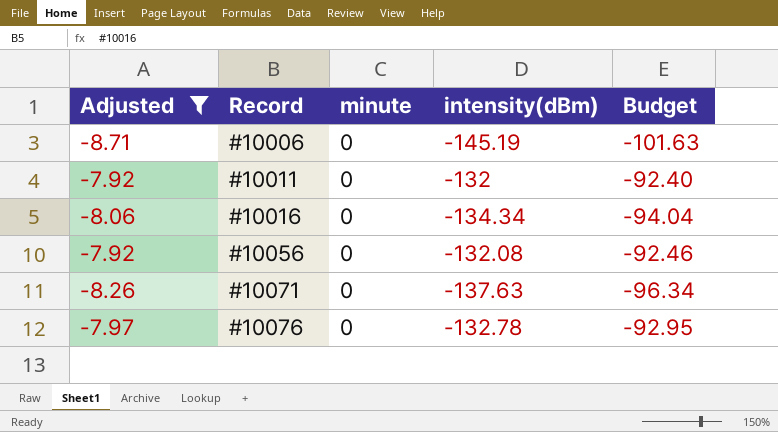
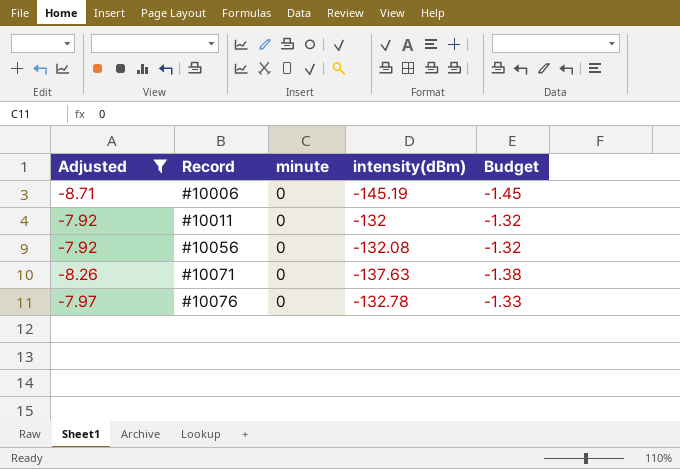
column Budget | formula: [intensity(dBm)] * 0.7 -> [intensity(dBm)] * 0.01
row #10016: -8.06 | 0 | -134.34 | -94.04 -> none

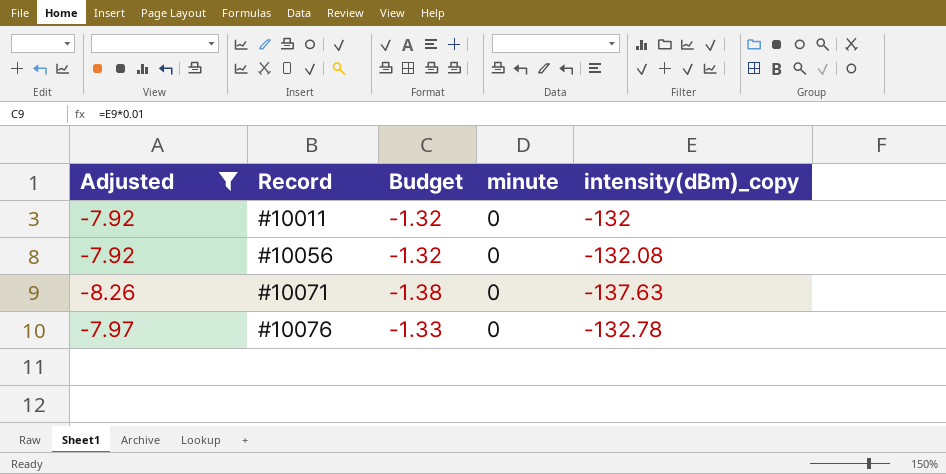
column Budget | position: 5 -> 3
column name: intensity(dBm) -> intensity(dBm)_copy
row #10006: -8.71 | 0 | -145.19 | -1.45 -> none

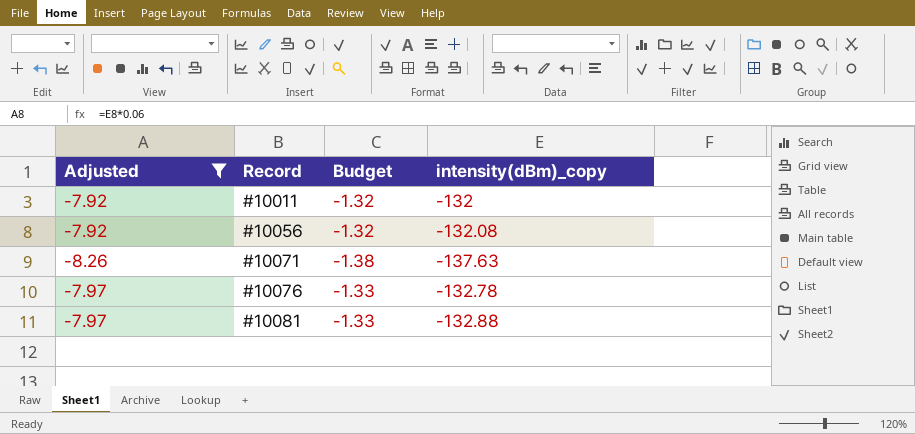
column minute | position: 4 -> none
row #10081: none -> -7.97 | -1.33 | -132.88

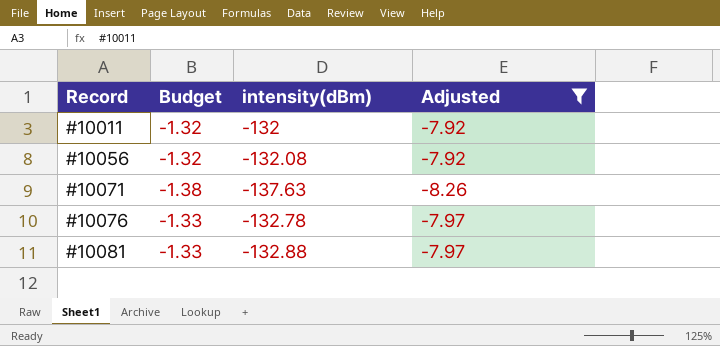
column name: intensity(dBm)_copy -> intensity(dBm)
column Adjusted | position: 1 -> 4

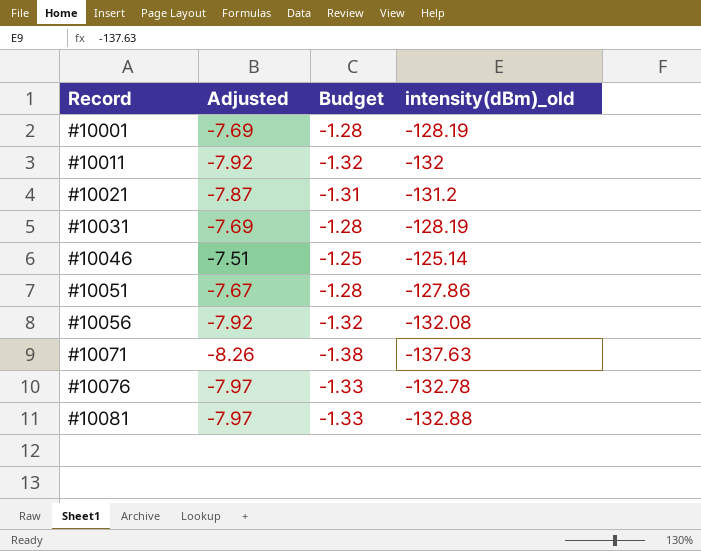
filter: Adjusted <= -7.92 -> none
column Adjusted | position: 4 -> 2
column name: intensity(dBm) -> intensity(dBm)_old

